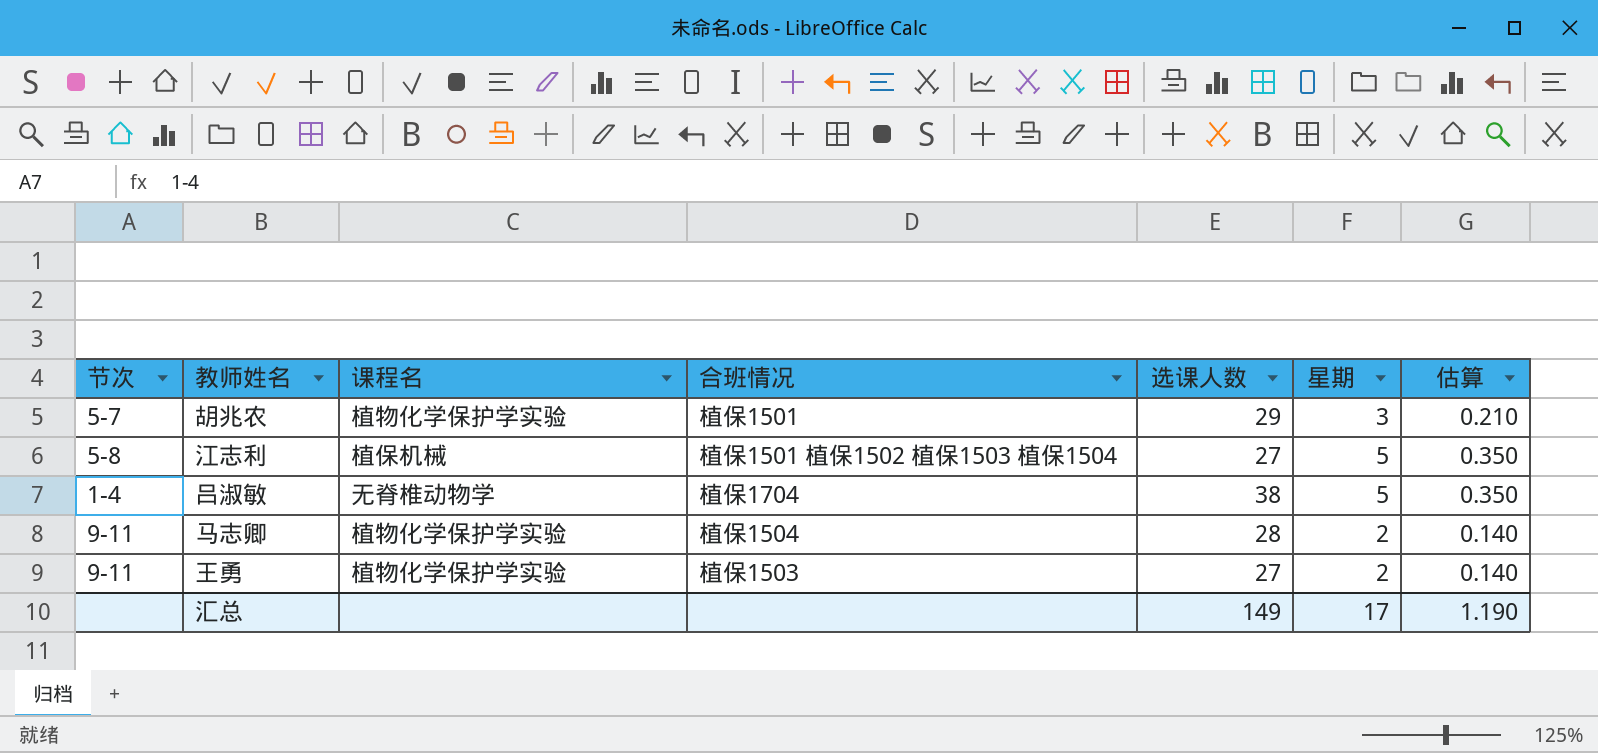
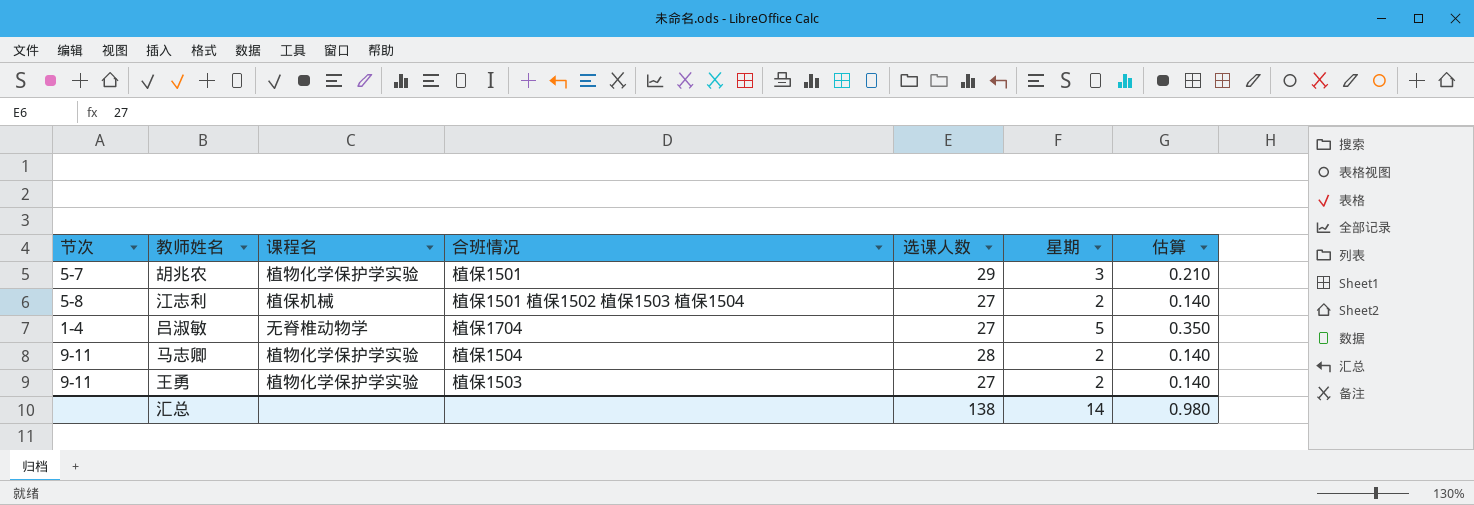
江志利 | 星期: 5 -> 2
江志利 | 估算: 0.350 -> 0.140
吕淑敏 | 选课人数: 38 -> 27
汇总 | 选课人数: 149 -> 138
汇总 | 星期: 17 -> 14
汇总 | 估算: 1.190 -> 0.980

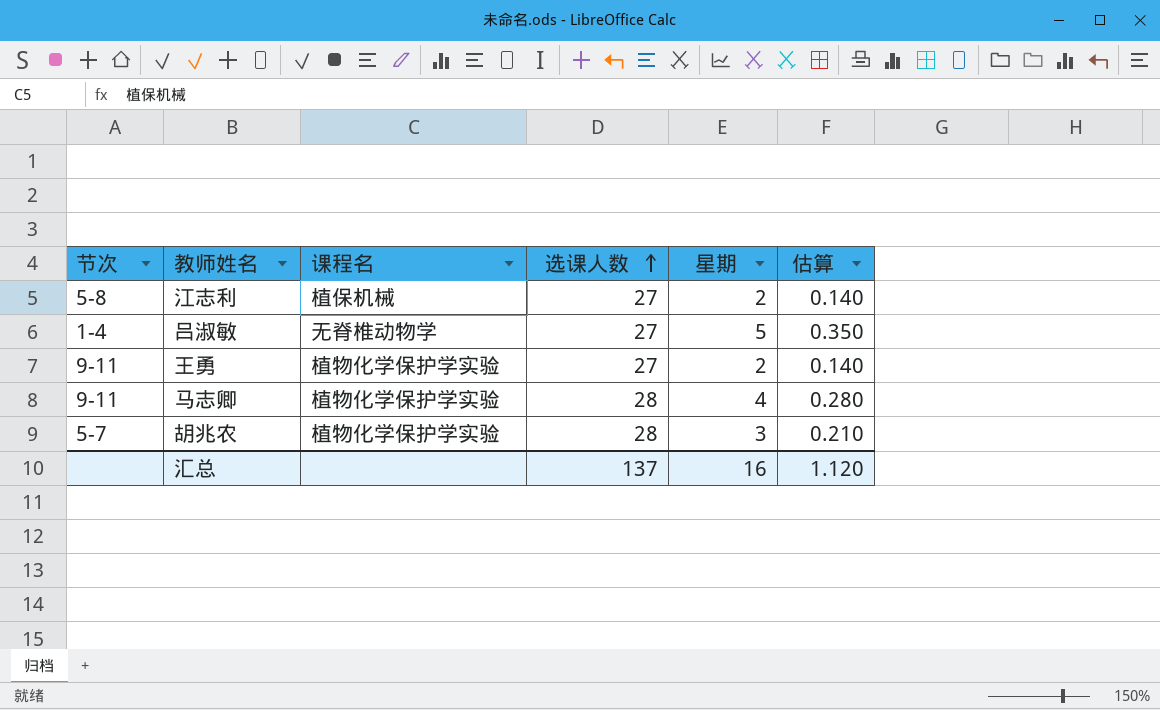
row order: none -> 选课人数 ascending
column 合班情况 | position: 4 -> none
马志卿 | 星期: 2 -> 4
马志卿 | 估算: 0.140 -> 0.280
胡兆农 | 选课人数: 29 -> 28
汇总 | 选课人数: 138 -> 137
汇总 | 星期: 14 -> 16
汇总 | 估算: 0.980 -> 1.120

